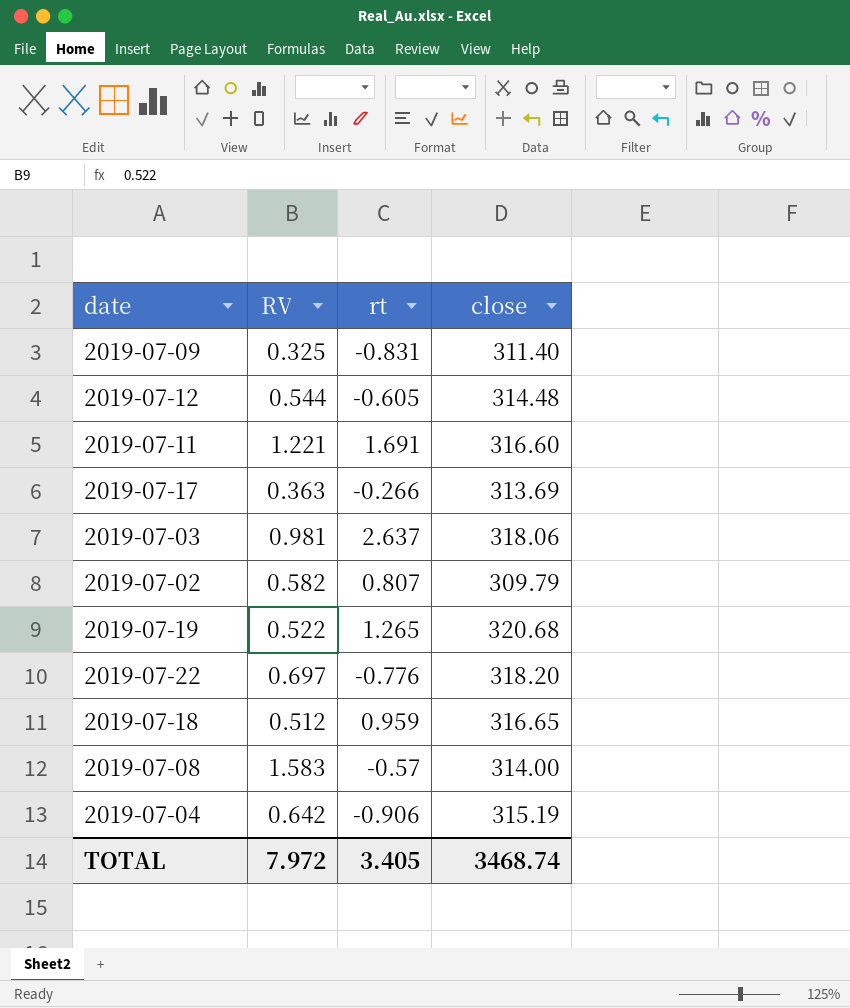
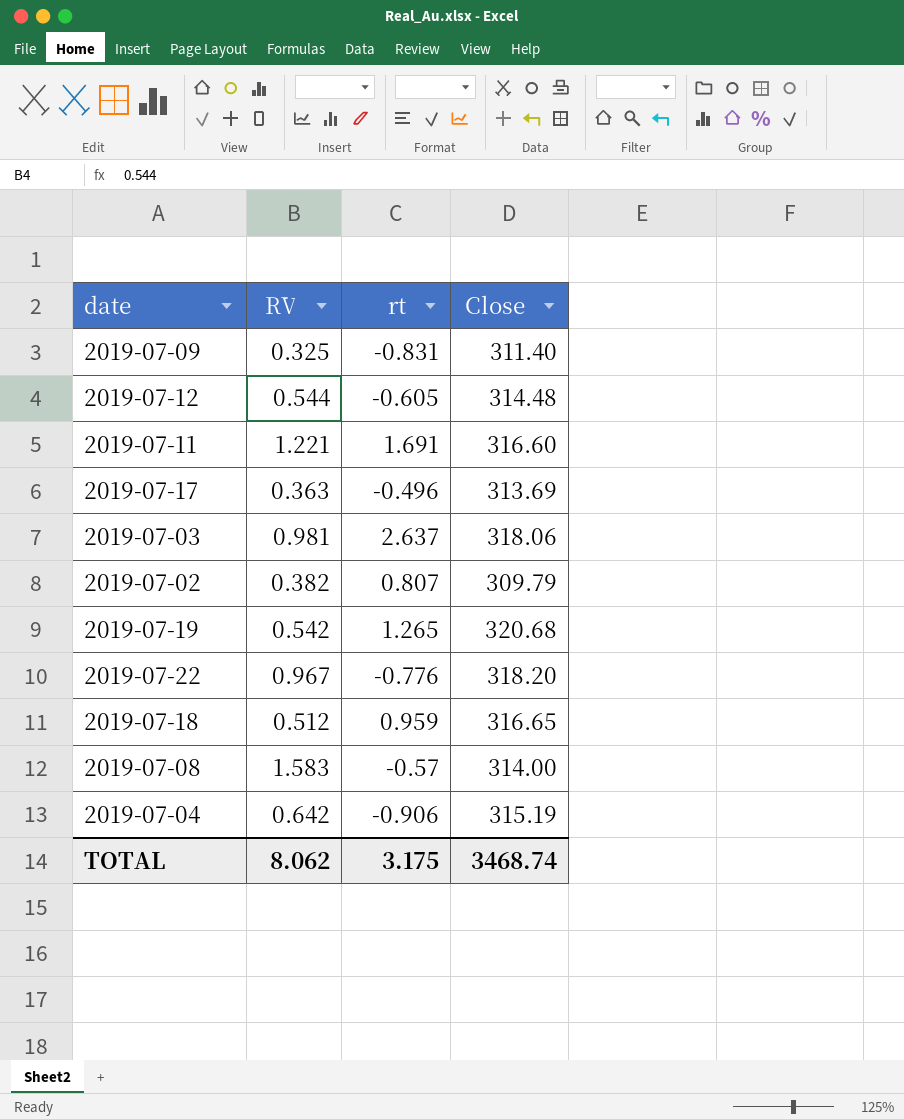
column name: close -> Close
2019-07-17 | rt: -0.266 -> -0.496
2019-07-02 | RV: 0.582 -> 0.382
2019-07-19 | RV: 0.522 -> 0.542
2019-07-22 | RV: 0.697 -> 0.967
TOTAL | RV: 7.972 -> 8.062
TOTAL | rt: 3.405 -> 3.175

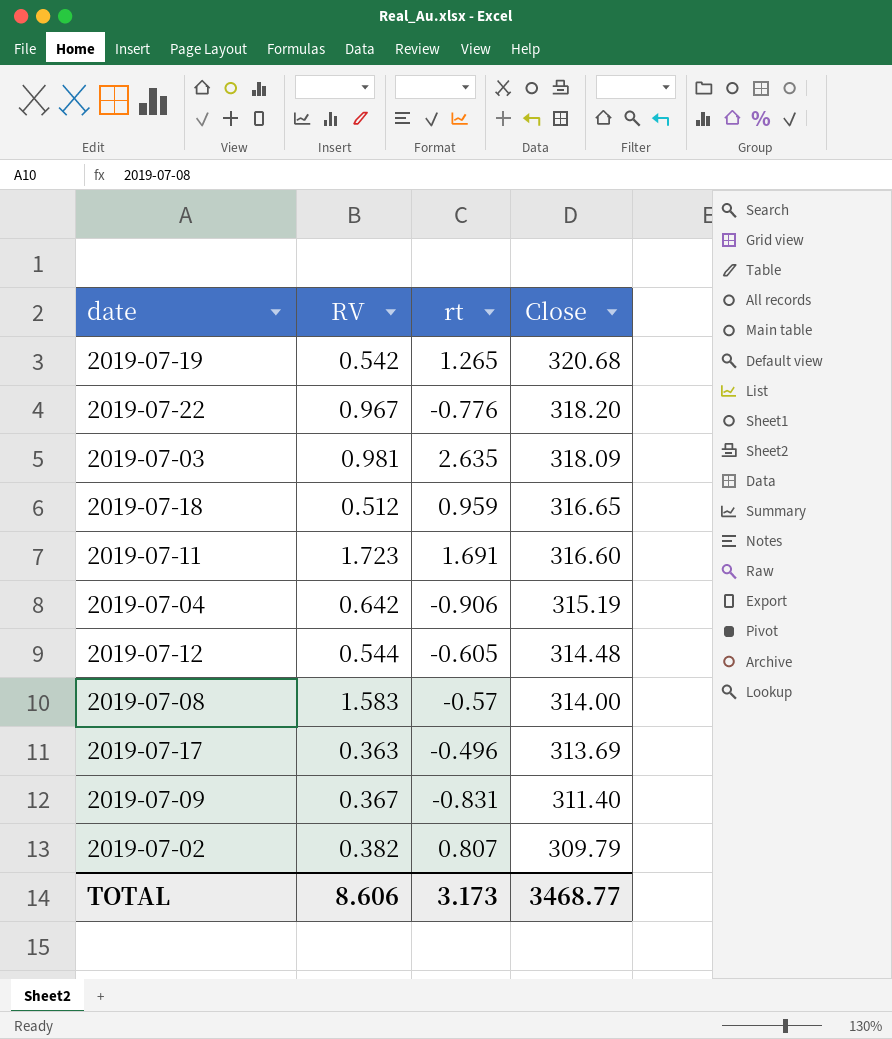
row order: none -> Close descending
2019-07-03 | rt: 2.637 -> 2.635
2019-07-03 | Close: 318.06 -> 318.09
2019-07-11 | RV: 1.221 -> 1.723
2019-07-09 | RV: 0.325 -> 0.367
TOTAL | RV: 8.062 -> 8.606
TOTAL | rt: 3.175 -> 3.173
TOTAL | Close: 3468.74 -> 3468.77

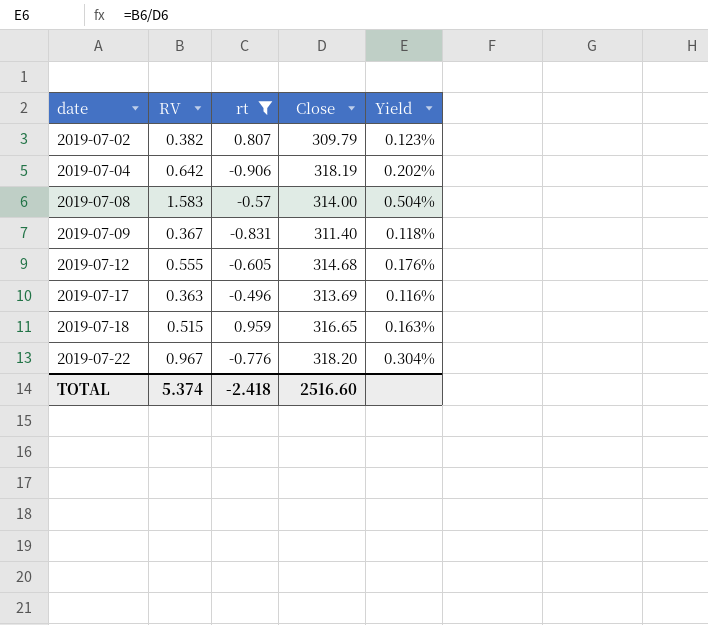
filter: none -> rt <= 0.959
row order: Close descending -> date ascending
column Yield | formula: none -> [RV] / [Close]
2019-07-04 | Close: 315.19 -> 318.19
2019-07-12 | RV: 0.544 -> 0.555
2019-07-12 | Close: 314.48 -> 314.68
2019-07-18 | RV: 0.512 -> 0.515
TOTAL | RV: 8.606 -> 5.374
TOTAL | rt: 3.173 -> -2.418
TOTAL | Close: 3468.77 -> 2516.60

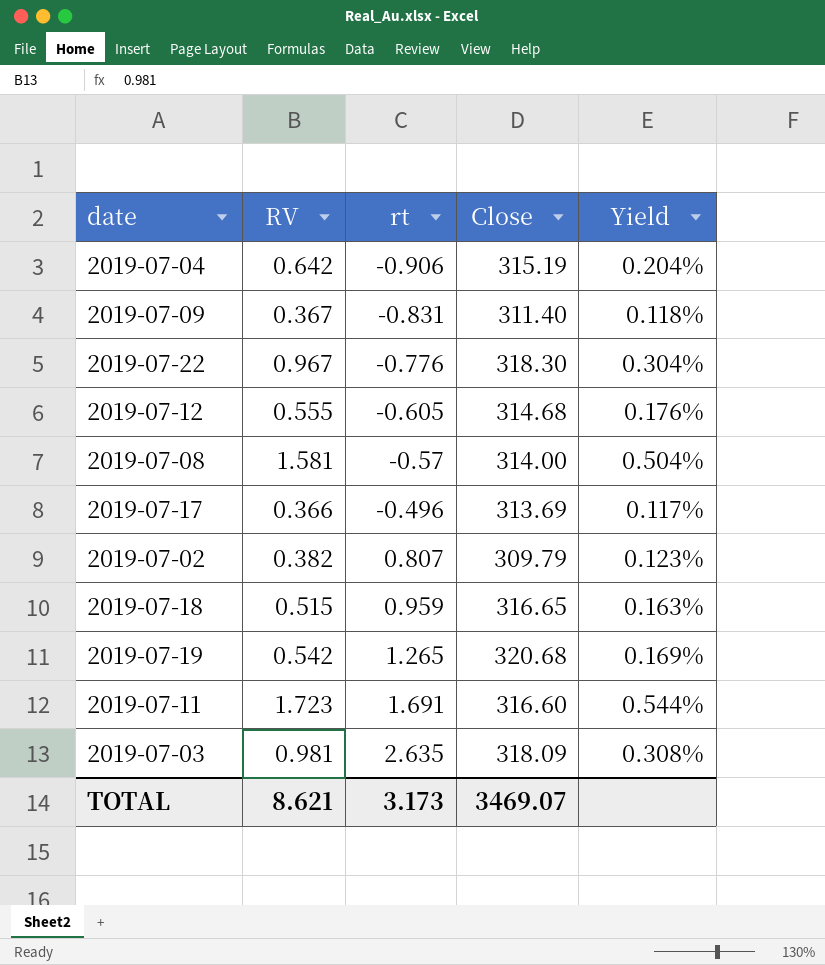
filter: rt <= 0.959 -> none
row order: date ascending -> rt ascending
2019-07-04 | Close: 318.19 -> 315.19
2019-07-04 | Yield: 0.202% -> 0.204%
2019-07-22 | Close: 318.20 -> 318.30
2019-07-08 | RV: 1.583 -> 1.581
2019-07-17 | RV: 0.363 -> 0.366
2019-07-17 | Yield: 0.116% -> 0.117%
TOTAL | RV: 5.374 -> 8.621
TOTAL | rt: -2.418 -> 3.173
TOTAL | Close: 2516.60 -> 3469.07

